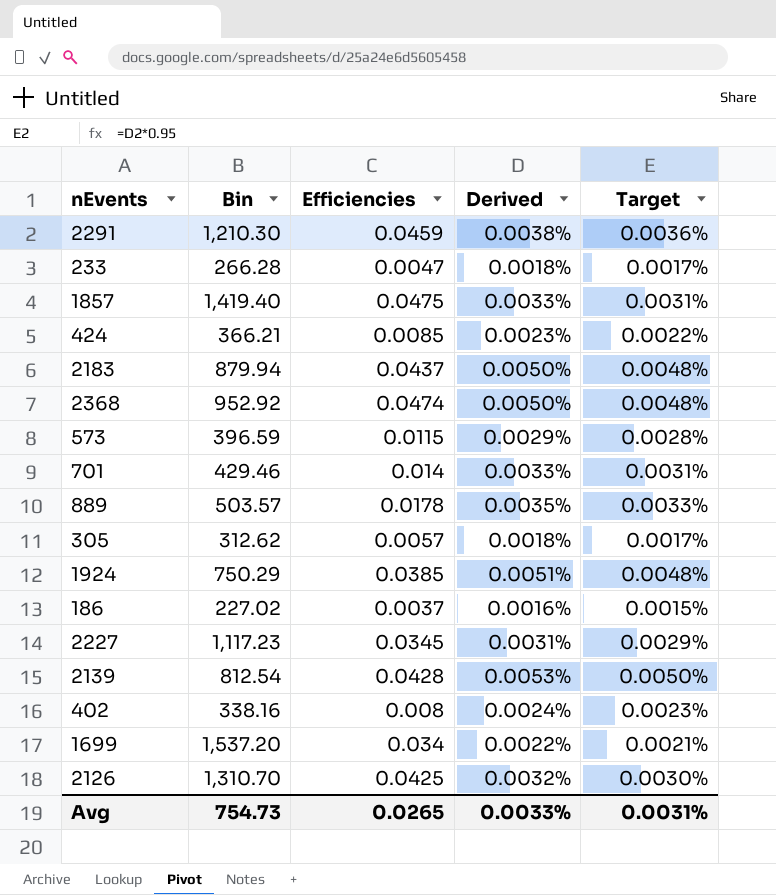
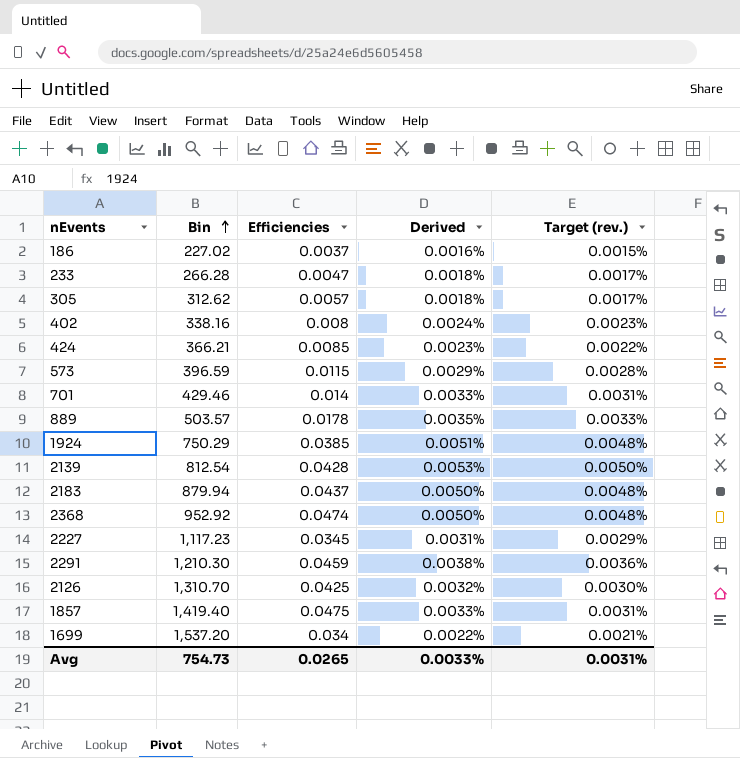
row order: none -> Bin ascending
column name: Target -> Target (rev.)

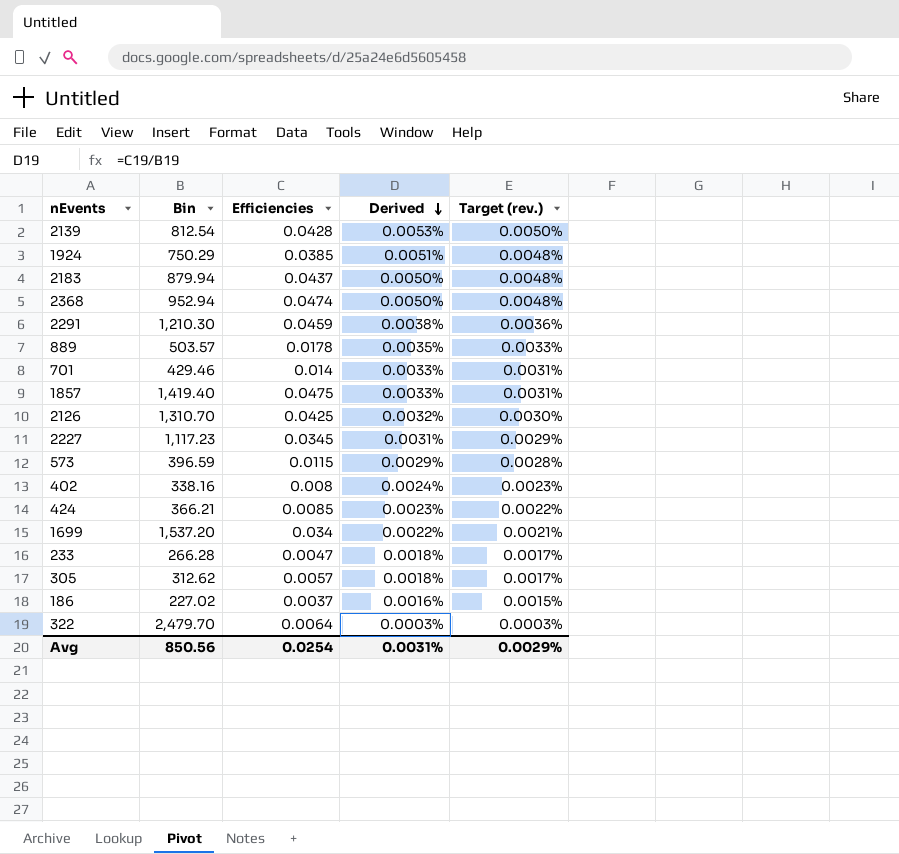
row order: Bin ascending -> Derived descending
2368 | Bin: 952.92 -> 952.94
row 322: none -> 2,479.70 | 0.0064 | 0.0003% | 0.0003%
Avg | Bin: 754.73 -> 850.56
Avg | Efficiencies: 0.0265 -> 0.0254
Avg | Derived: 0.0033% -> 0.0031%
Avg | Target (rev.): 0.0031% -> 0.0029%

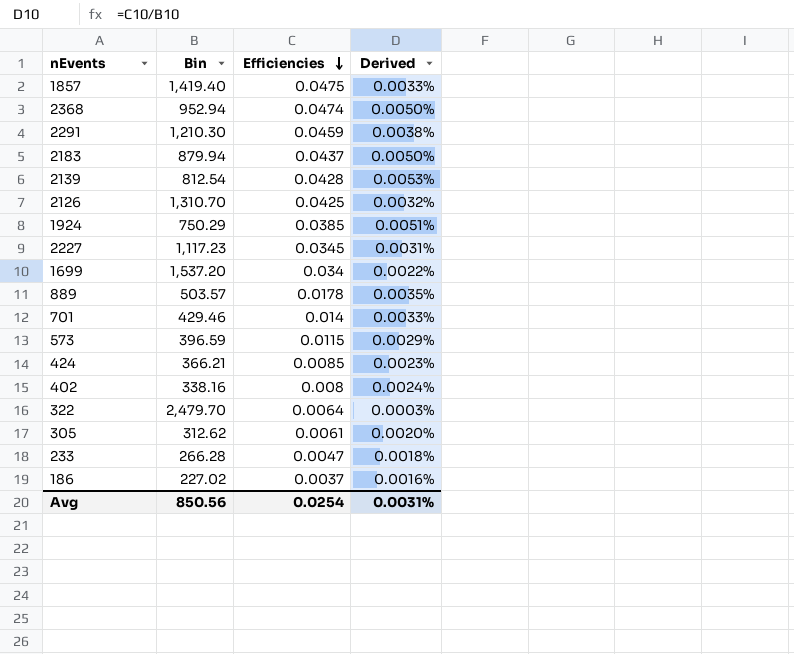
row order: Derived descending -> Efficiencies descending
column Target (rev.) | formula: [Derived] * 0.95 -> none
305 | Efficiencies: 0.0057 -> 0.0061
305 | Derived: 0.0018% -> 0.0020%

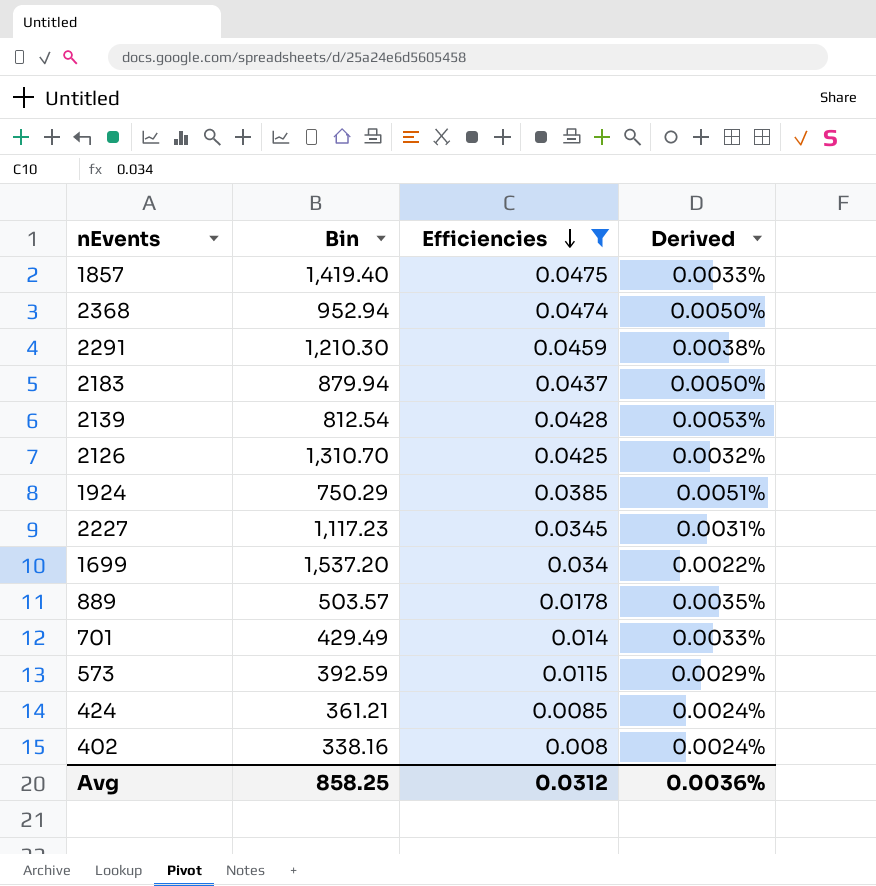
filter: none -> Efficiencies >= 0.008
701 | Bin: 429.46 -> 429.49
573 | Bin: 396.59 -> 392.59
424 | Bin: 366.21 -> 361.21
424 | Derived: 0.0023% -> 0.0024%
Avg | Bin: 850.56 -> 858.25
Avg | Efficiencies: 0.0254 -> 0.0312
Avg | Derived: 0.0031% -> 0.0036%

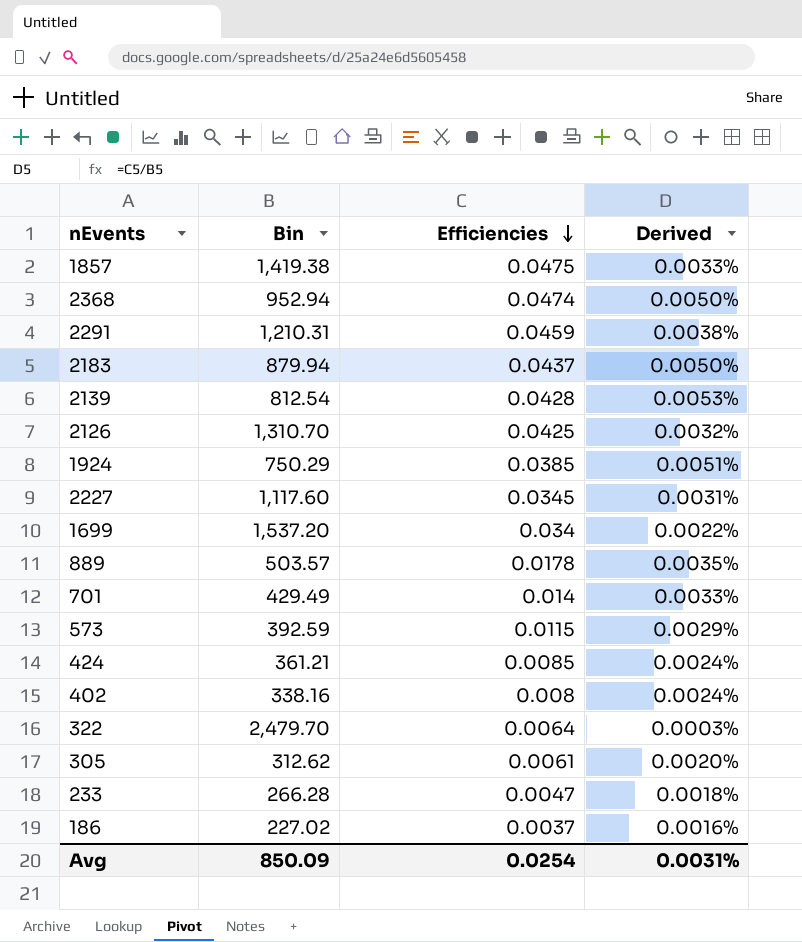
filter: Efficiencies >= 0.008 -> none
1857 | Bin: 1,419.40 -> 1,419.38
2291 | Bin: 1,210.30 -> 1,210.31
2227 | Bin: 1,117.23 -> 1,117.60
Avg | Bin: 858.25 -> 850.09
Avg | Efficiencies: 0.0312 -> 0.0254
Avg | Derived: 0.0036% -> 0.0031%

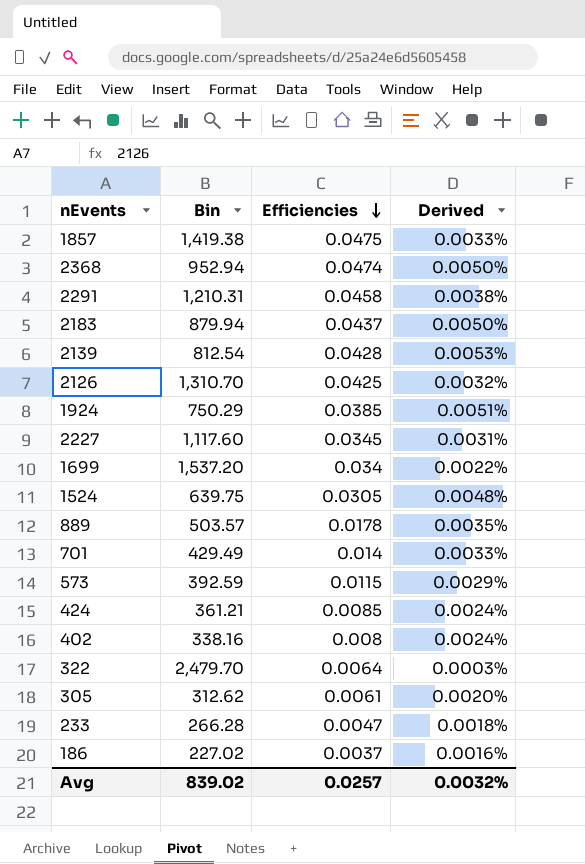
2291 | Efficiencies: 0.0459 -> 0.0458
row 1524: none -> 639.75 | 0.0305 | 0.0048%
Avg | Bin: 850.09 -> 839.02
Avg | Efficiencies: 0.0254 -> 0.0257
Avg | Derived: 0.0031% -> 0.0032%

